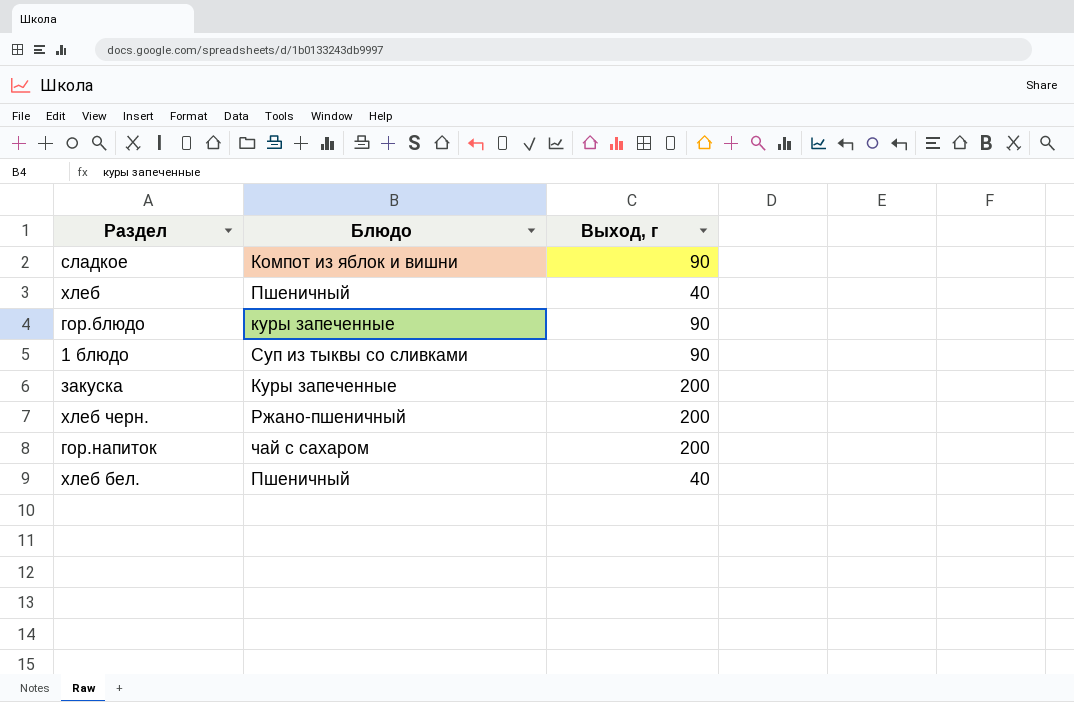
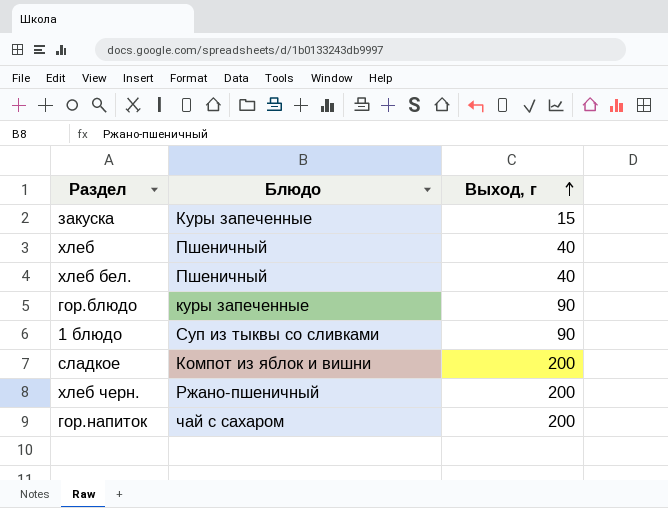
row order: none -> Выход, г ascending
закуска | Выход, г: 200 -> 15
сладкое | Выход, г: 90 -> 200

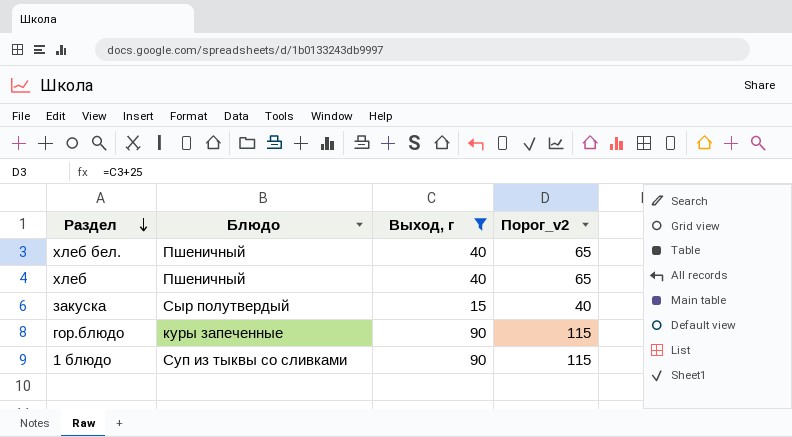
filter: none -> Выход, г != 200
row order: Выход, г ascending -> Раздел descending
column Порог_v2 | formula: none -> [Выход, г] + 25
закуска | Блюдо: Куры запеченные -> Сыр полутвердый

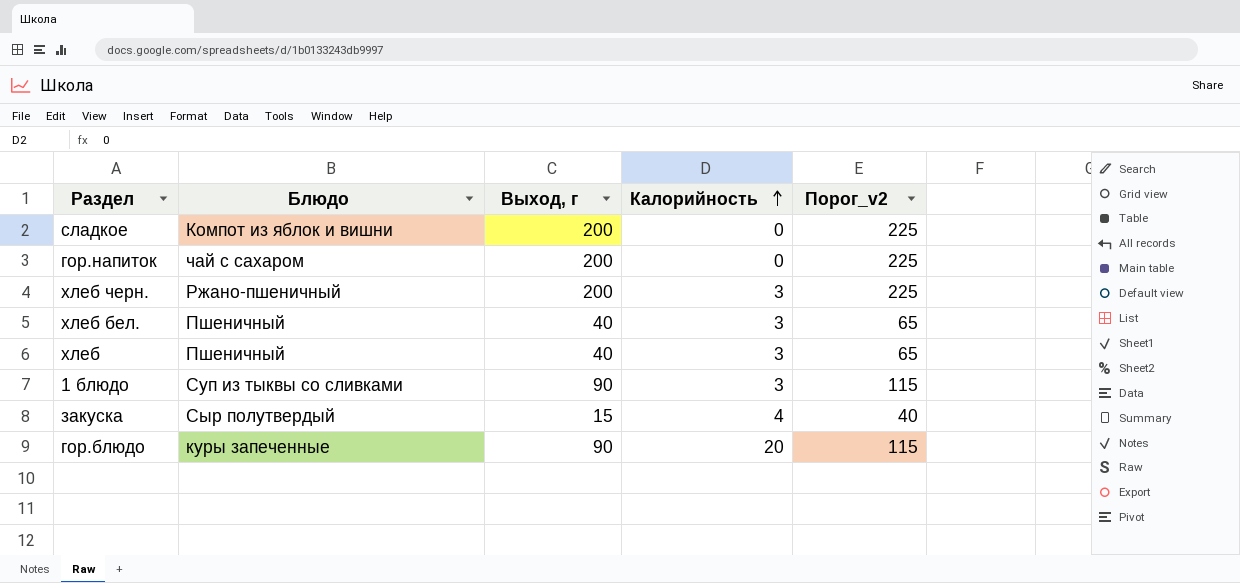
filter: Выход, г != 200 -> none
row order: Раздел descending -> Калорийность ascending
column Калорийность | position: none -> 4

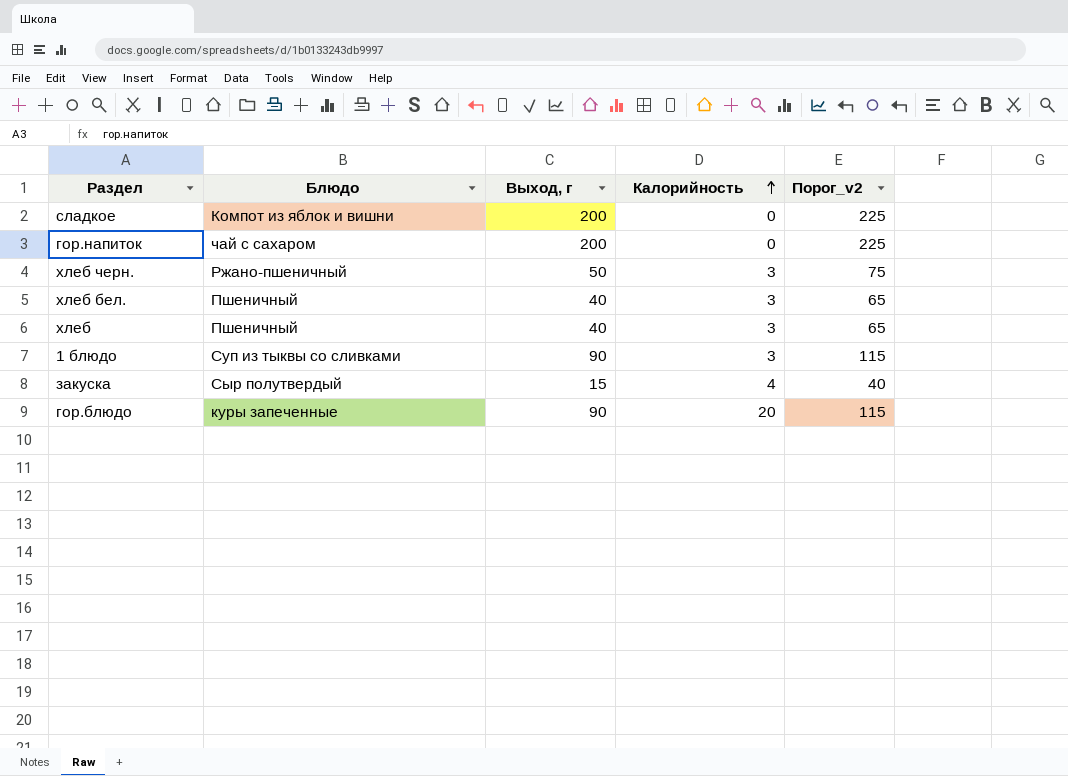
хлеб черн. | Выход, г: 200 -> 50
хлеб черн. | Порог_v2: 225 -> 75

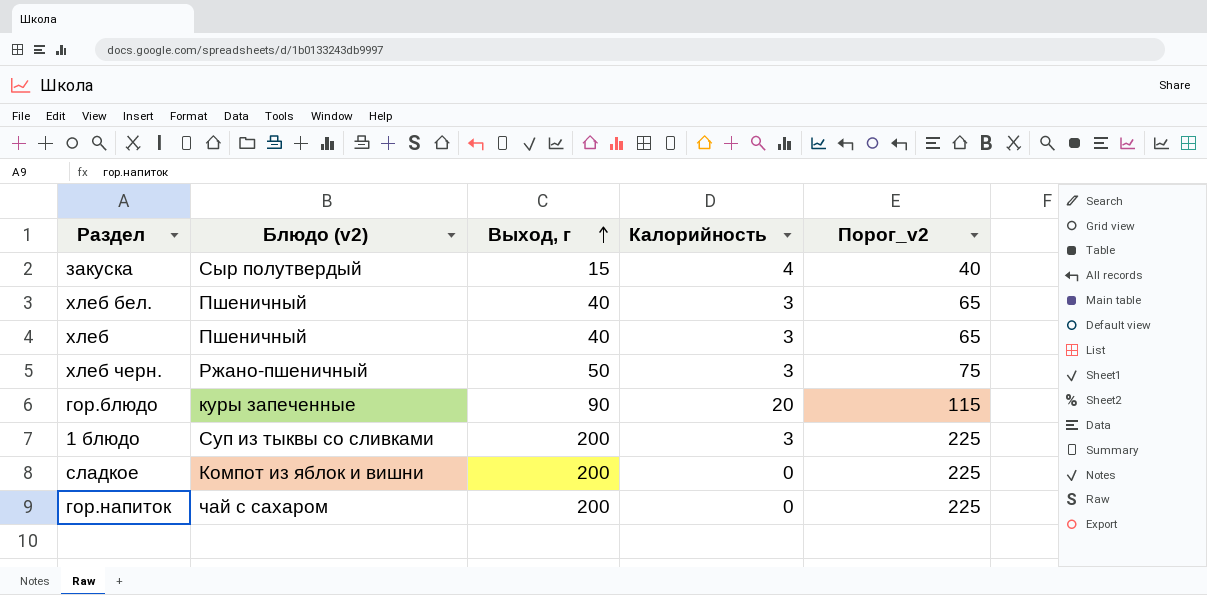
row order: Калорийность ascending -> Выход, г ascending
column name: Блюдо -> Блюдо (v2)
1 блюдо | Выход, г: 90 -> 200
1 блюдо | Порог_v2: 115 -> 225

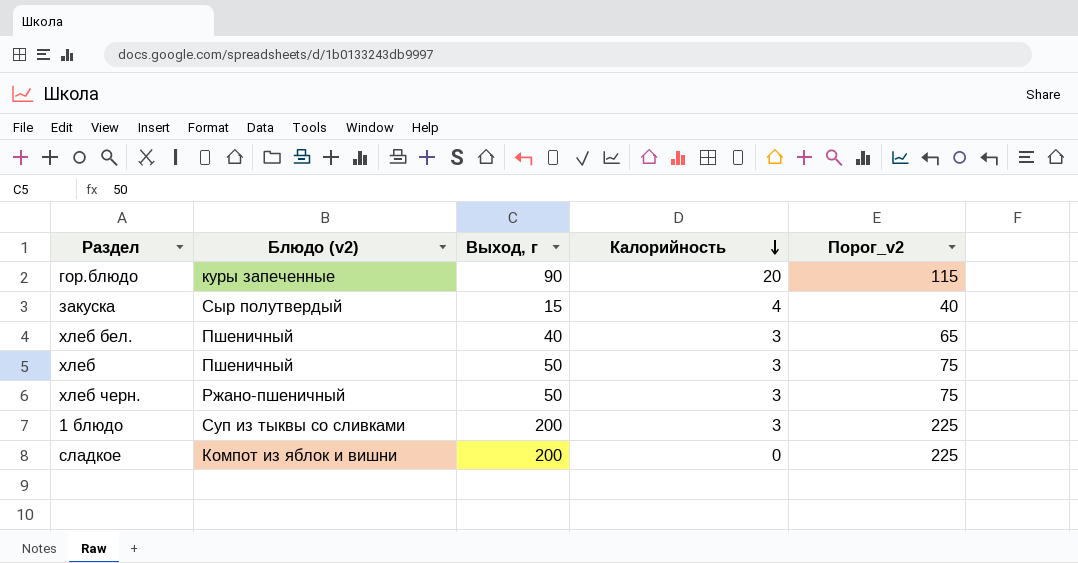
row order: Выход, г ascending -> Калорийность descending
row гор.напиток: чай с сахаром | 200 | 0 | 225 -> none
хлеб | Выход, г: 40 -> 50
хлеб | Порог_v2: 65 -> 75

